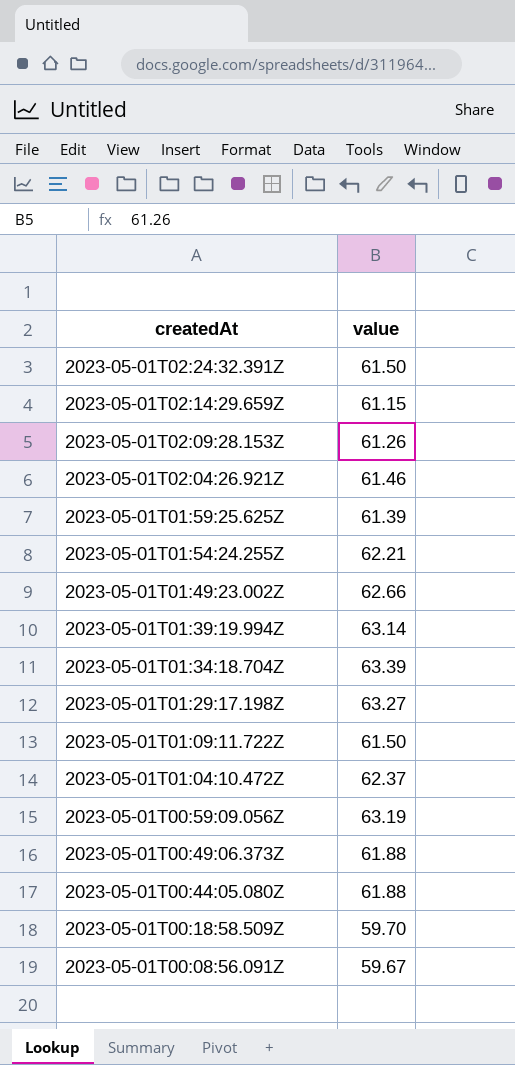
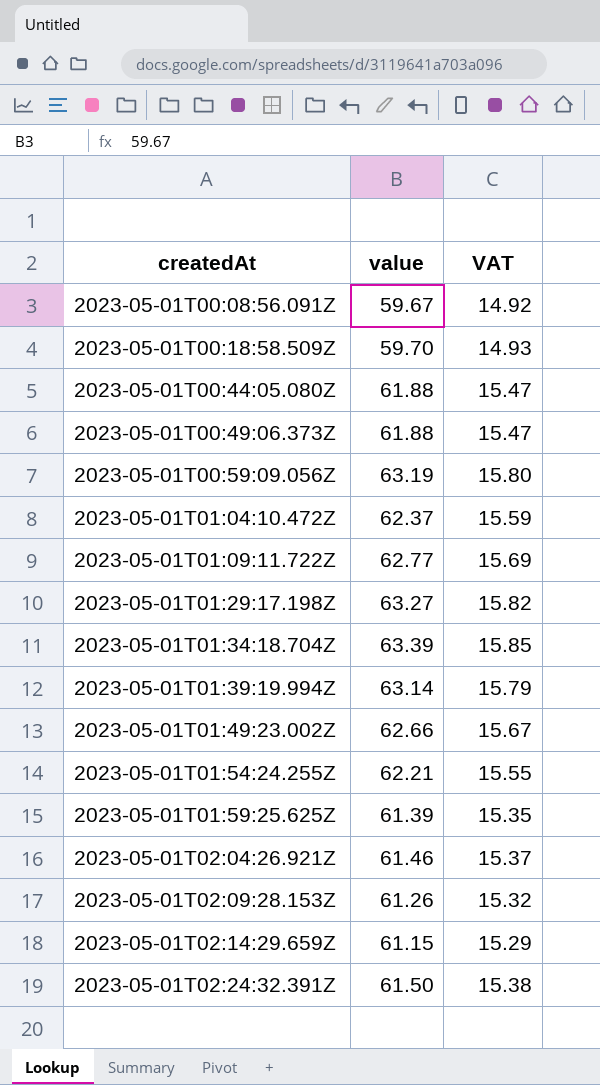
row order: createdAt descending -> createdAt ascending
column VAT | formula: none -> [value] * 0.25
2023-05-01T01:09:11.722Z | value: 61.50 -> 62.77

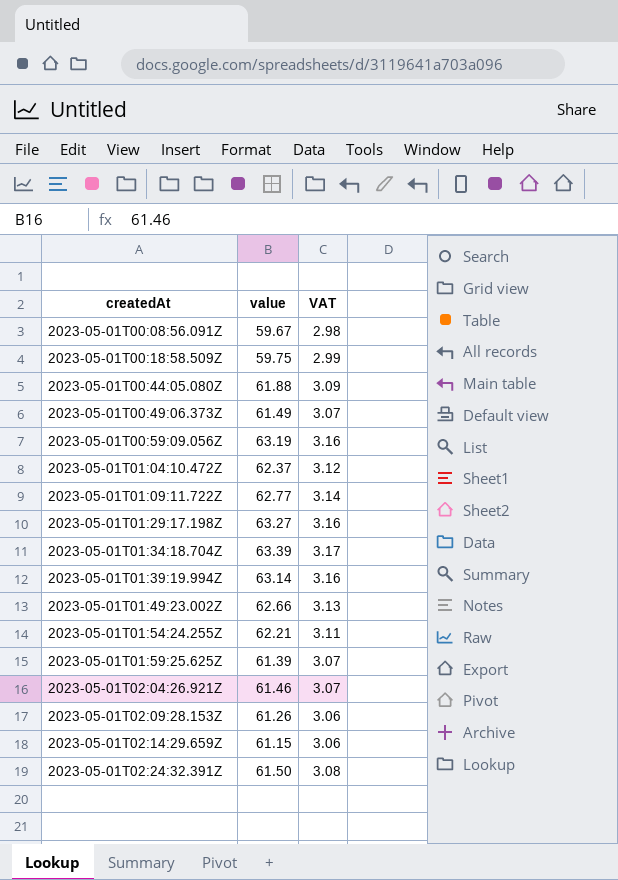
column VAT | formula: [value] * 0.25 -> [value] * 0.05
2023-05-01T00:18:58.509Z | value: 59.70 -> 59.75
2023-05-01T00:49:06.373Z | value: 61.88 -> 61.49

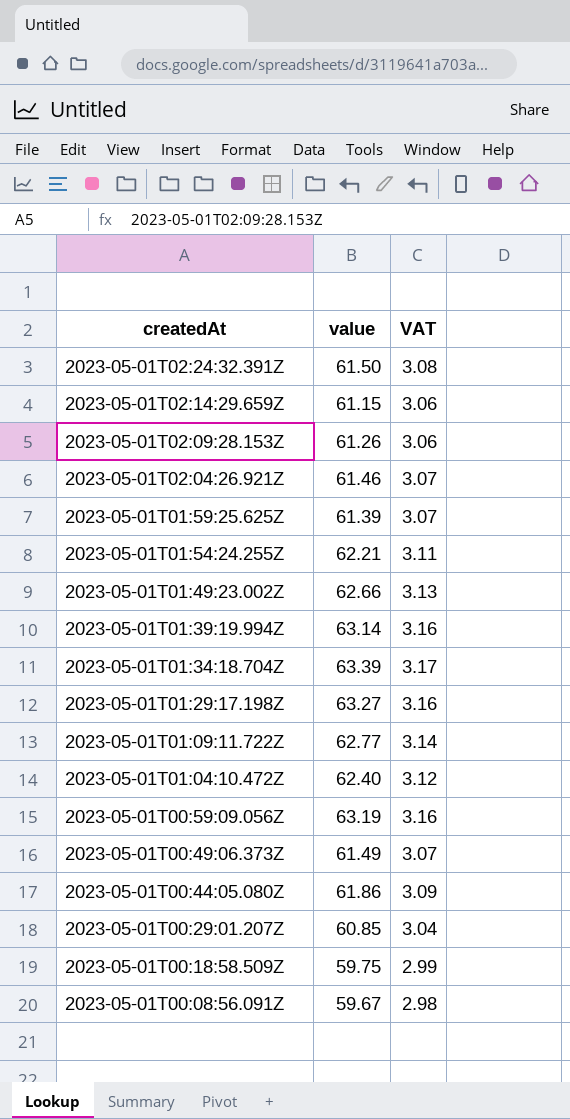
row order: createdAt ascending -> createdAt descending
2023-05-01T01:04:10.472Z | value: 62.37 -> 62.40
2023-05-01T00:44:05.080Z | value: 61.88 -> 61.86
row 2023-05-01T00:29:01.207Z: none -> 60.85 | 3.04

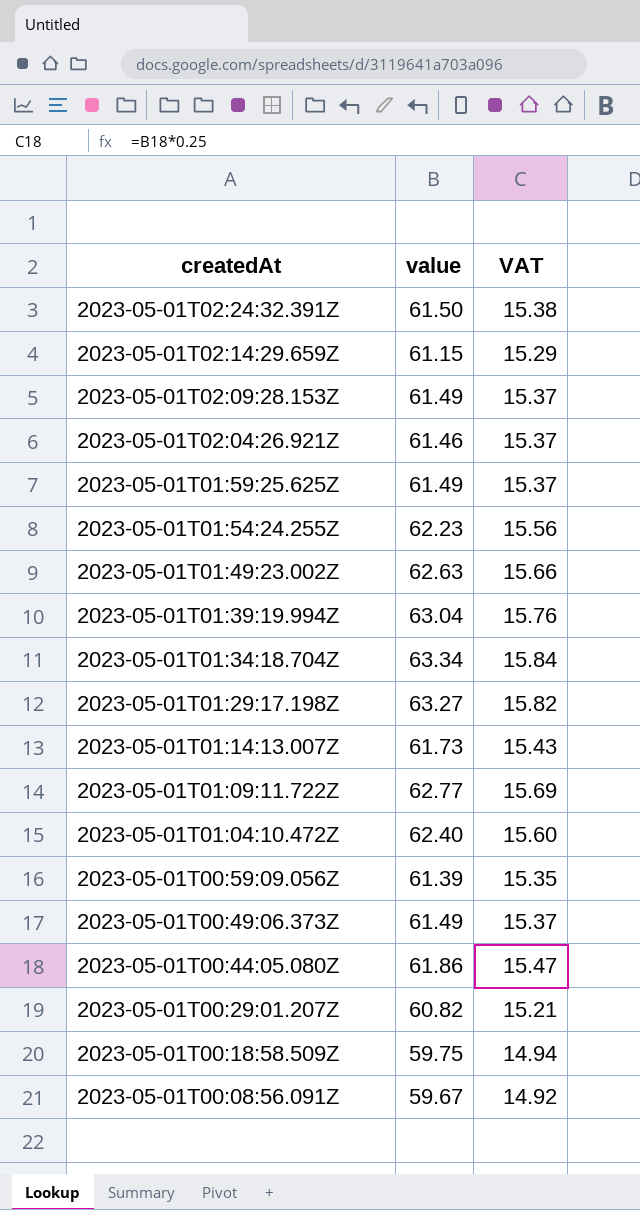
column VAT | formula: [value] * 0.05 -> [value] * 0.25
2023-05-01T02:09:28.153Z | value: 61.26 -> 61.49
2023-05-01T01:59:25.625Z | value: 61.39 -> 61.49
2023-05-01T01:54:24.255Z | value: 62.21 -> 62.23
2023-05-01T01:49:23.002Z | value: 62.66 -> 62.63
2023-05-01T01:39:19.994Z | value: 63.14 -> 63.04
2023-05-01T01:34:18.704Z | value: 63.39 -> 63.34
row 2023-05-01T01:14:13.007Z: none -> 61.73 | 15.43
2023-05-01T00:59:09.056Z | value: 63.19 -> 61.39
2023-05-01T00:29:01.207Z | value: 60.85 -> 60.82

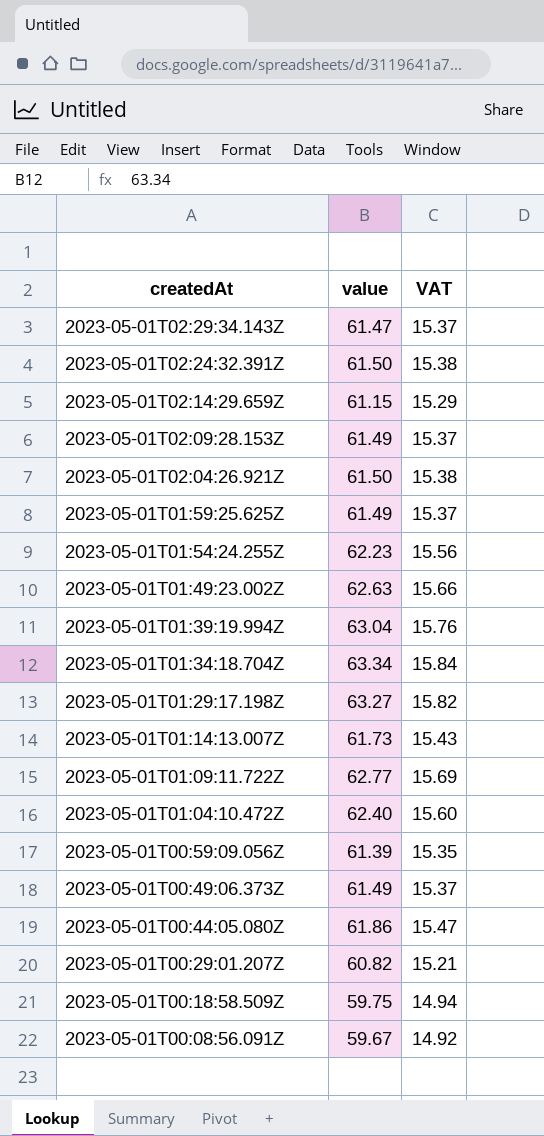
row 2023-05-01T02:29:34.143Z: none -> 61.47 | 15.37
2023-05-01T02:04:26.921Z | value: 61.46 -> 61.50
2023-05-01T02:04:26.921Z | VAT: 15.37 -> 15.38

